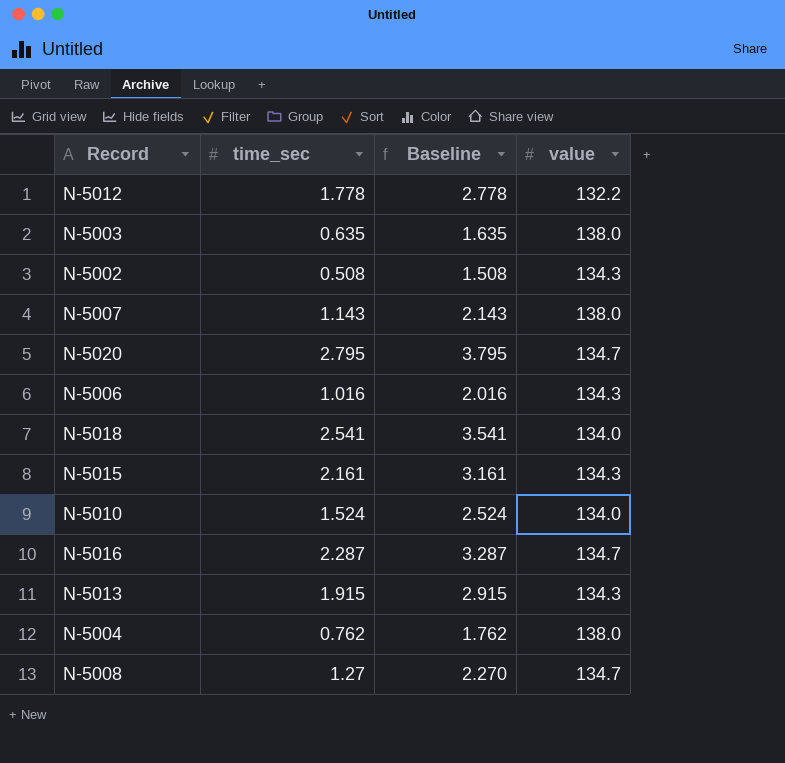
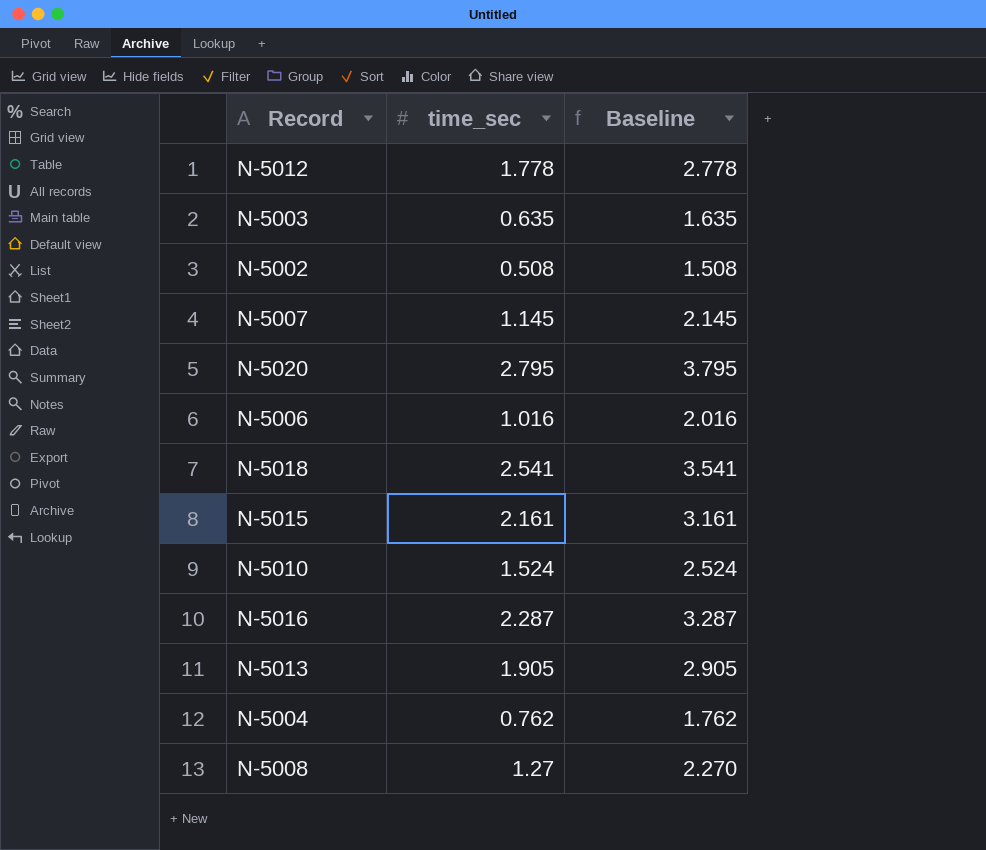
column value | position: 4 -> none
N-5007 | time_sec: 1.143 -> 1.145
N-5007 | Baseline: 2.143 -> 2.145
N-5013 | time_sec: 1.915 -> 1.905
N-5013 | Baseline: 2.915 -> 2.905

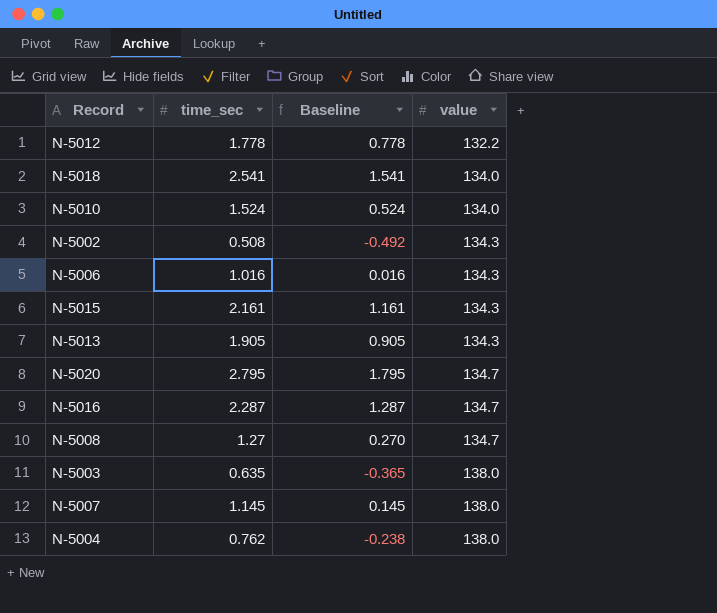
row order: none -> value ascending
column Baseline | formula: [time_sec] + 1 -> [time_sec] - 1
column value | position: none -> 4

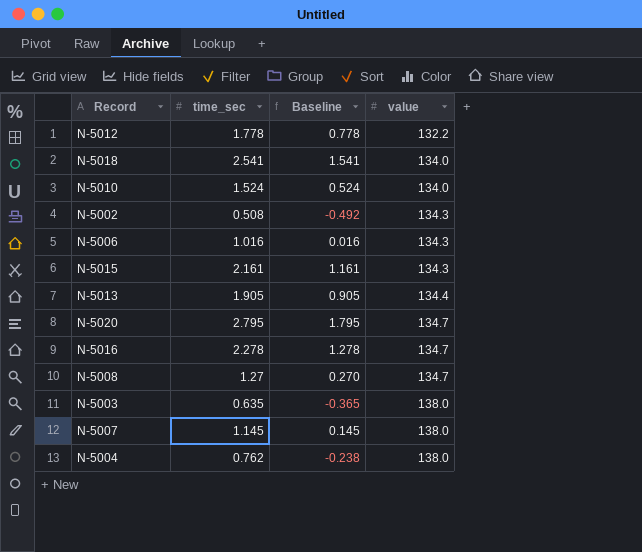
N-5013 | value: 134.3 -> 134.4
N-5016 | time_sec: 2.287 -> 2.278
N-5016 | Baseline: 1.287 -> 1.278

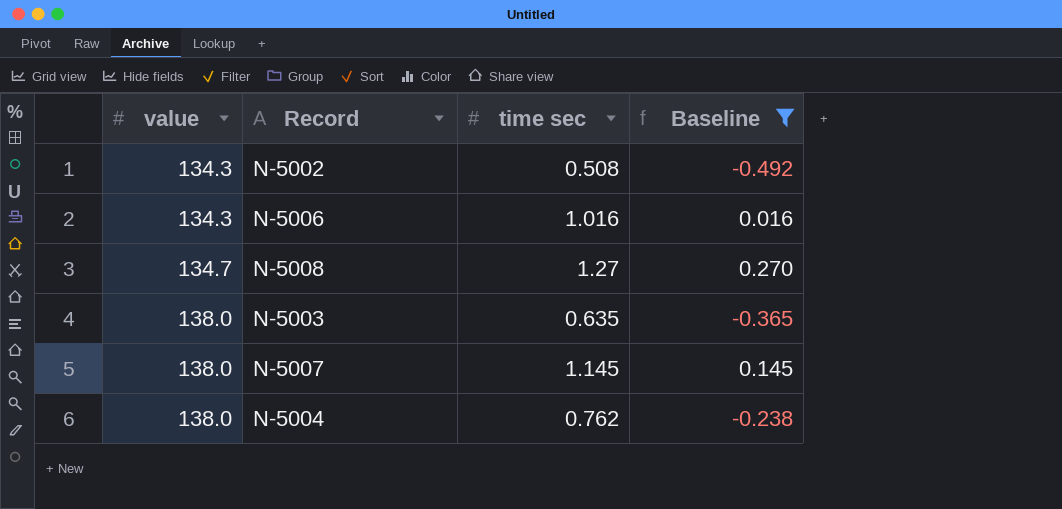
filter: none -> Baseline <= 0.270
column value | position: 4 -> 1
column name: time_sec -> time sec

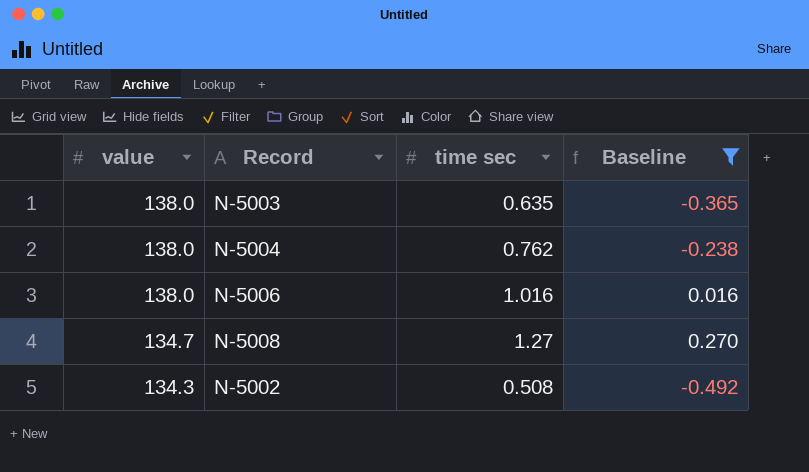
row order: value ascending -> value descending
row N-5007: 138.0 | 1.145 | 0.145 -> none
N-5006 | value: 134.3 -> 138.0

